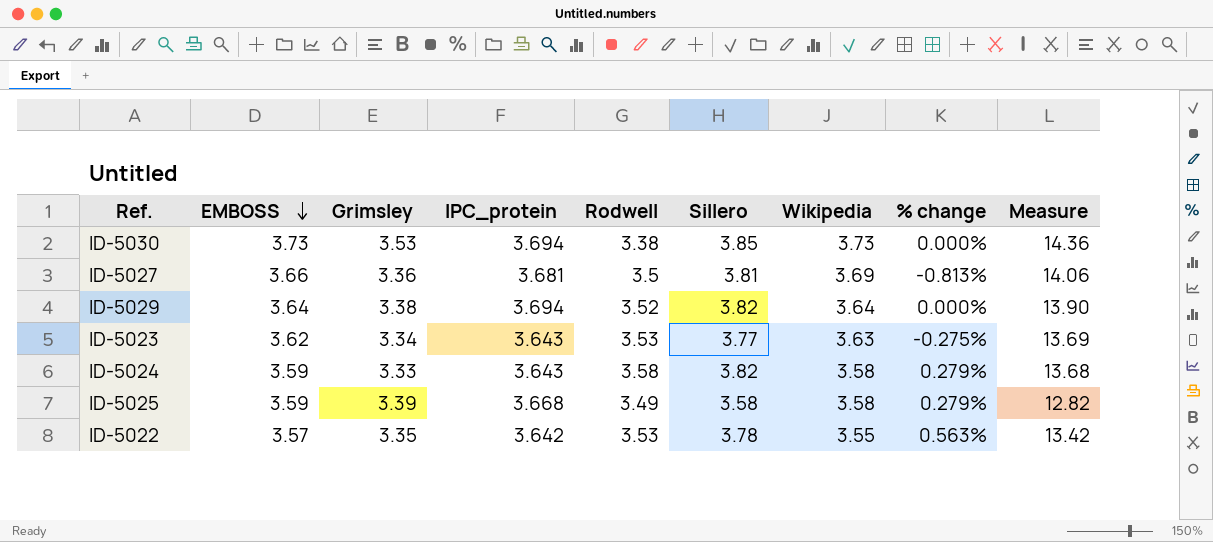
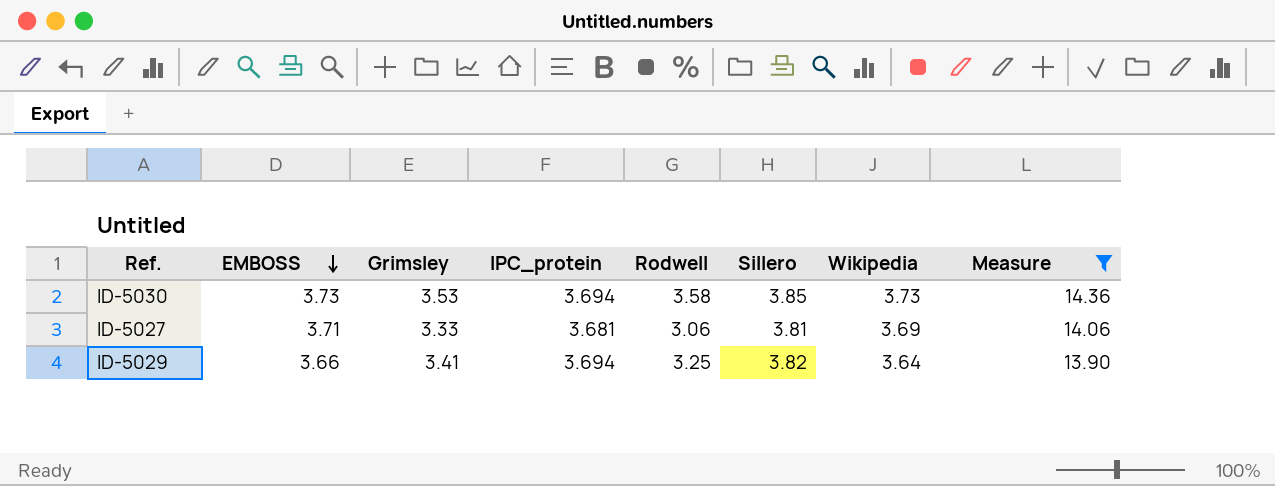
filter: none -> Measure >= 13.90
column % change | formula: ([EMBOSS] - [Wikipedia]) / [Wikipedia] -> none
ID-5030 | Rodwell: 3.38 -> 3.58
ID-5027 | EMBOSS: 3.66 -> 3.71
ID-5027 | Grimsley: 3.36 -> 3.33
ID-5027 | Rodwell: 3.5 -> 3.06
ID-5029 | EMBOSS: 3.64 -> 3.66
ID-5029 | Grimsley: 3.38 -> 3.41
ID-5029 | Rodwell: 3.52 -> 3.25

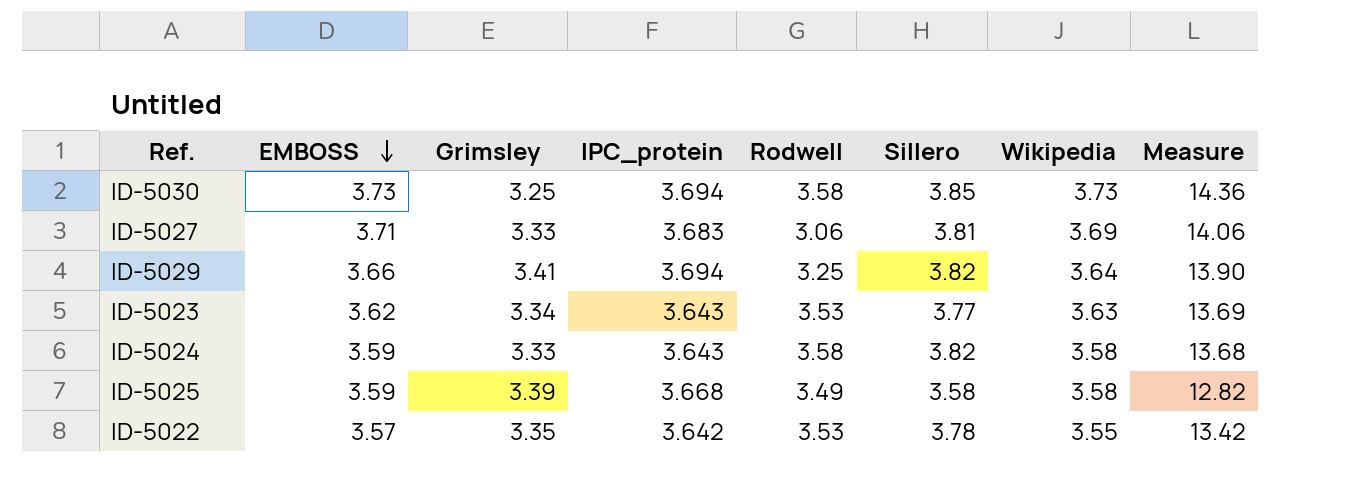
filter: Measure >= 13.90 -> none
ID-5030 | Grimsley: 3.53 -> 3.25
ID-5027 | IPC_protein: 3.681 -> 3.683

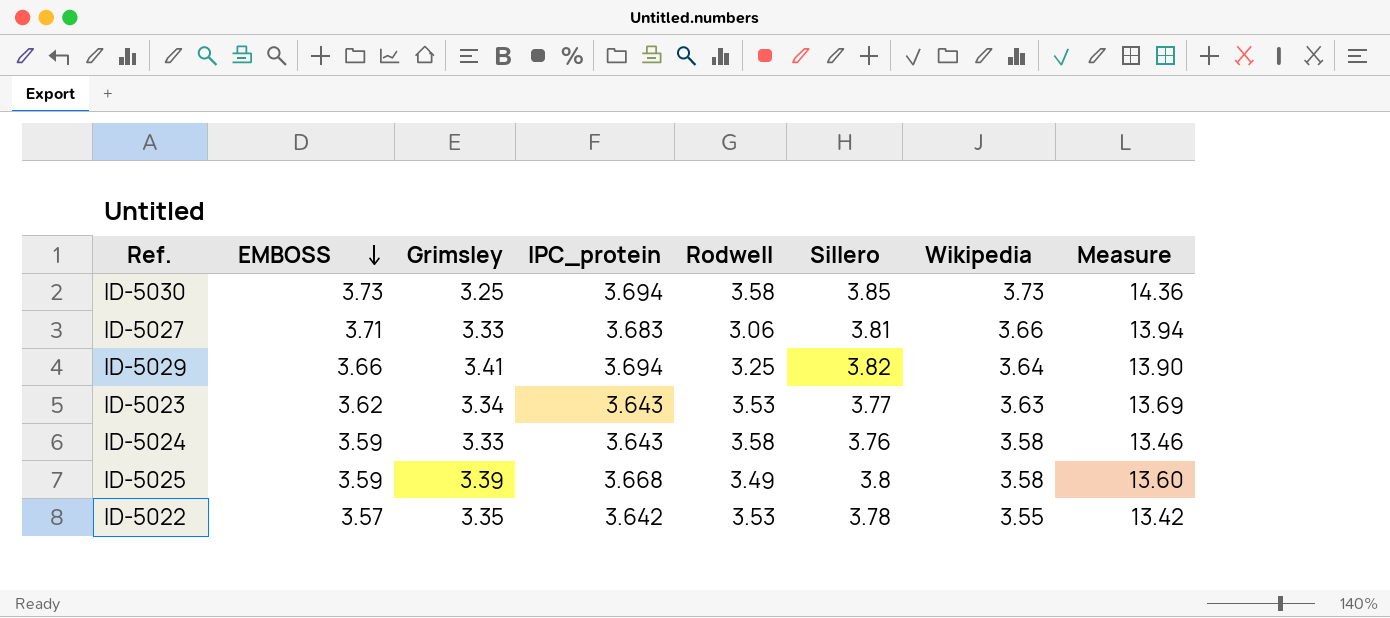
ID-5027 | Wikipedia: 3.69 -> 3.66
ID-5027 | Measure: 14.06 -> 13.94
ID-5024 | Sillero: 3.82 -> 3.76
ID-5024 | Measure: 13.68 -> 13.46
ID-5025 | Sillero: 3.58 -> 3.8
ID-5025 | Measure: 12.82 -> 13.60

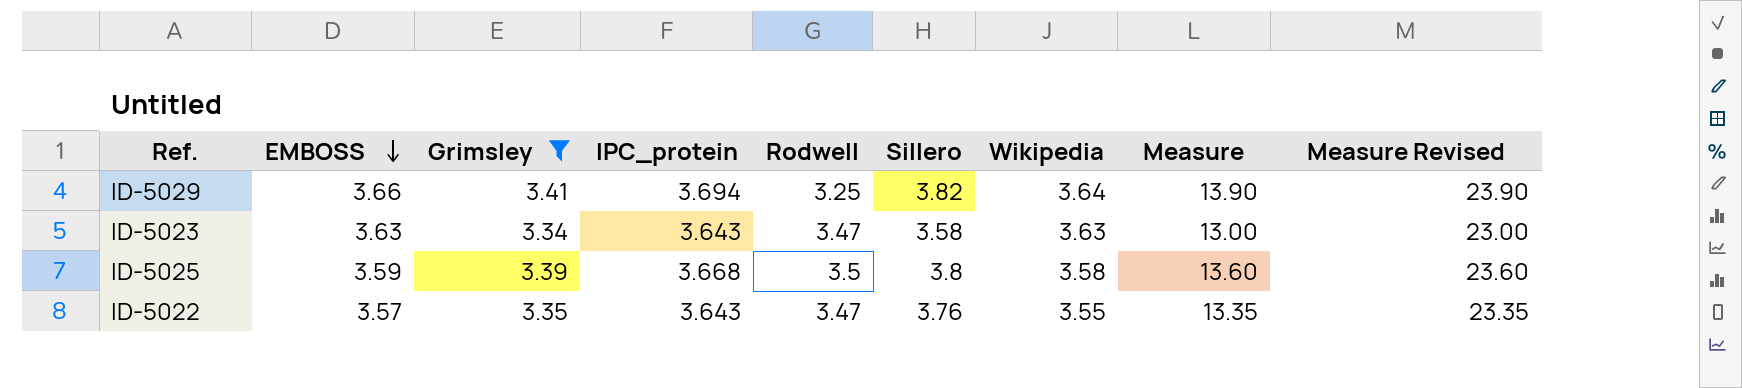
filter: none -> Grimsley >= 3.34
column Measure Revised | formula: none -> [Measure] + 10
ID-5023 | EMBOSS: 3.62 -> 3.63
ID-5023 | Rodwell: 3.53 -> 3.47
ID-5023 | Sillero: 3.77 -> 3.58
ID-5023 | Measure: 13.69 -> 13.00
ID-5025 | Rodwell: 3.49 -> 3.5
ID-5022 | IPC_protein: 3.642 -> 3.643
ID-5022 | Rodwell: 3.53 -> 3.47
ID-5022 | Sillero: 3.78 -> 3.76
ID-5022 | Measure: 13.42 -> 13.35

